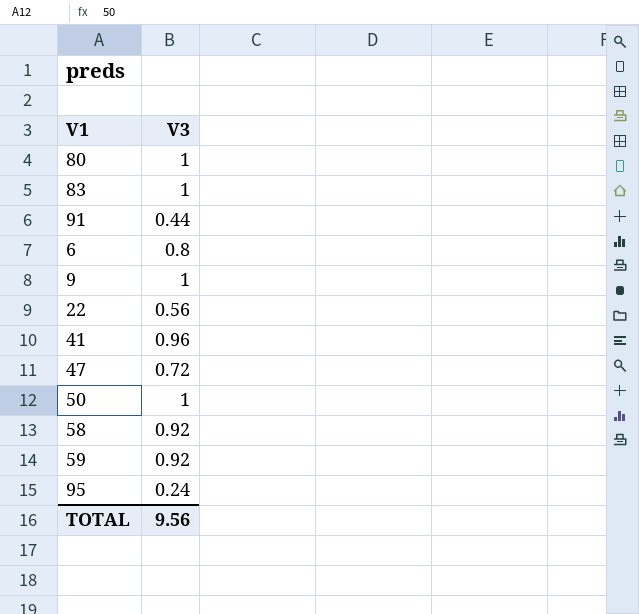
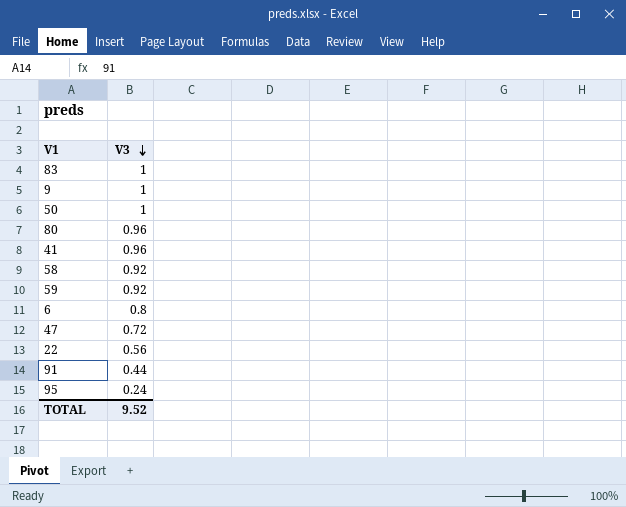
row order: none -> V3 descending
80 | V3: 1 -> 0.96
TOTAL | V3: 9.56 -> 9.52

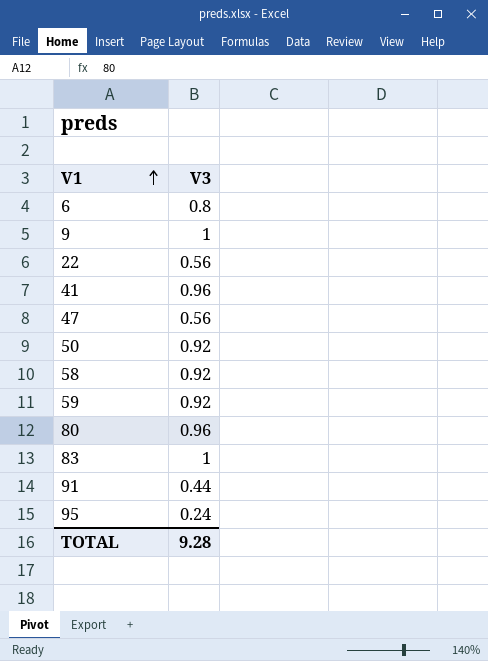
row order: V3 descending -> V1 ascending
47 | V3: 0.72 -> 0.56
50 | V3: 1 -> 0.92
TOTAL | V3: 9.52 -> 9.28

